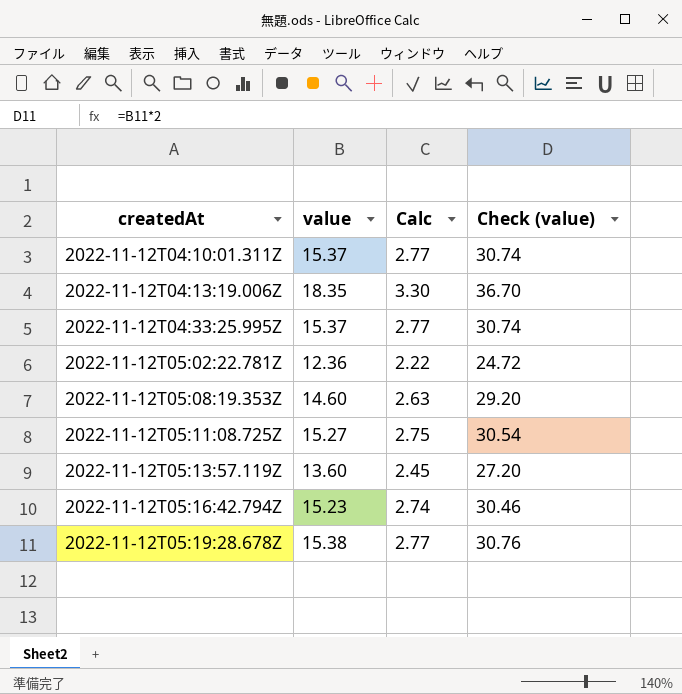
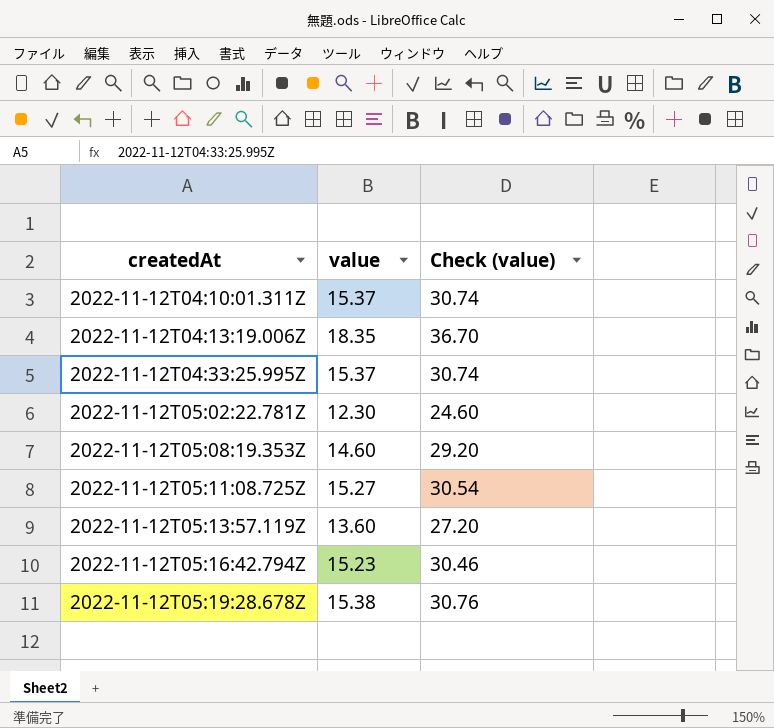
column Calc | formula: [value] * 0.18 -> none
2022-11-12T05:02:22.781Z | value: 12.36 -> 12.30
2022-11-12T05:02:22.781Z | Check (value): 24.72 -> 24.60

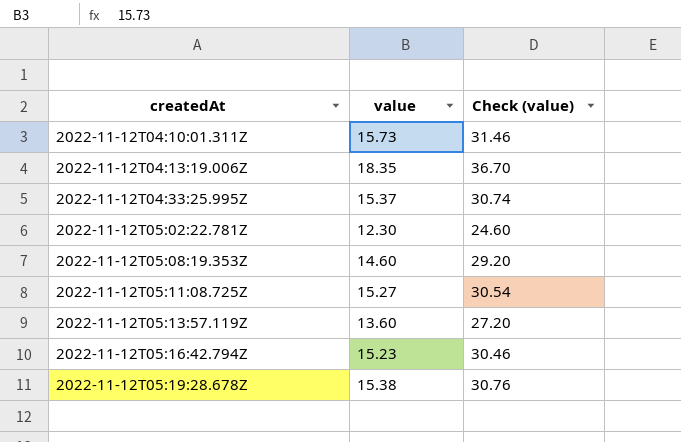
2022-11-12T04:10:01.311Z | value: 15.37 -> 15.73
2022-11-12T04:10:01.311Z | Check (value): 30.74 -> 31.46

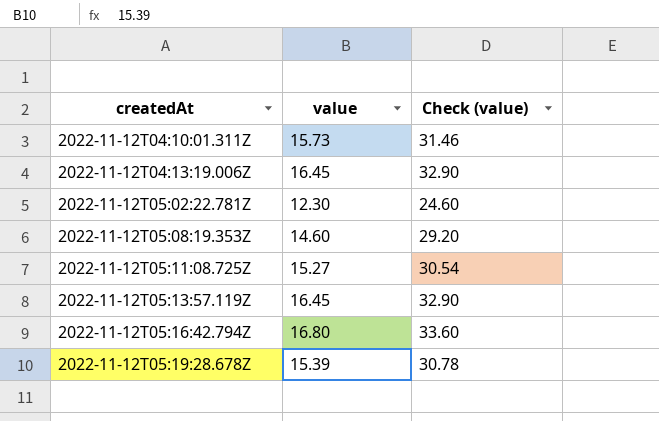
row 2022-11-12T04:33:25.995Z: 15.37 | 30.74 -> none
2022-11-12T04:13:19.006Z | value: 18.35 -> 16.45
2022-11-12T04:13:19.006Z | Check (value): 36.70 -> 32.90
2022-11-12T05:13:57.119Z | value: 13.60 -> 16.45
2022-11-12T05:13:57.119Z | Check (value): 27.20 -> 32.90
2022-11-12T05:16:42.794Z | value: 15.23 -> 16.80
2022-11-12T05:16:42.794Z | Check (value): 30.46 -> 33.60
2022-11-12T05:19:28.678Z | value: 15.38 -> 15.39
2022-11-12T05:19:28.678Z | Check (value): 30.76 -> 30.78

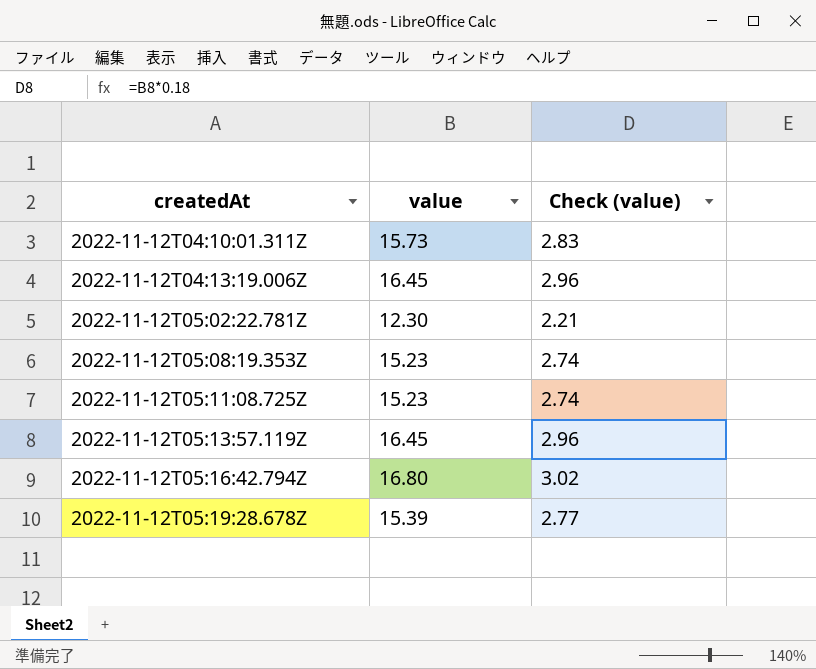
column Check (value) | formula: [value] * 2 -> [value] * 0.18
2022-11-12T05:08:19.353Z | value: 14.60 -> 15.23
2022-11-12T05:11:08.725Z | value: 15.27 -> 15.23

